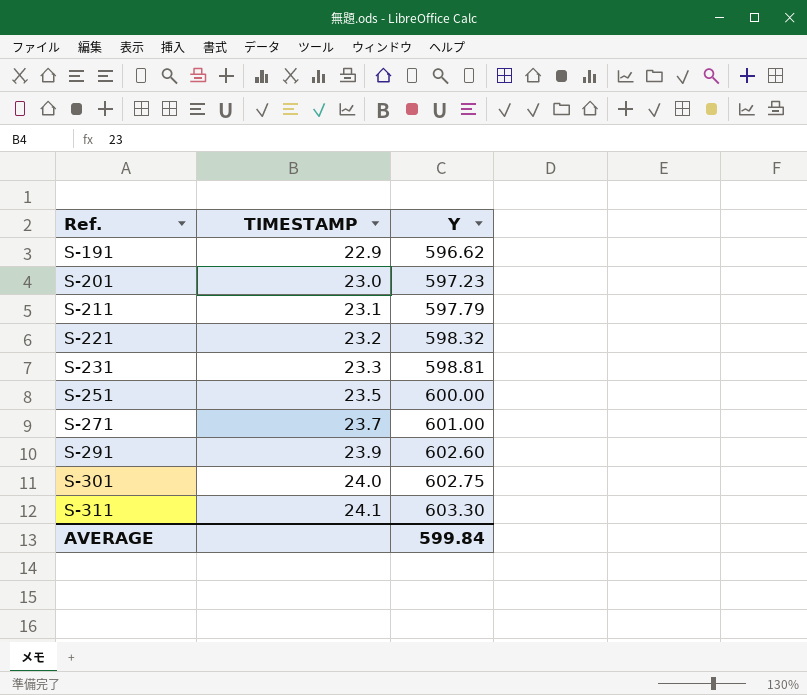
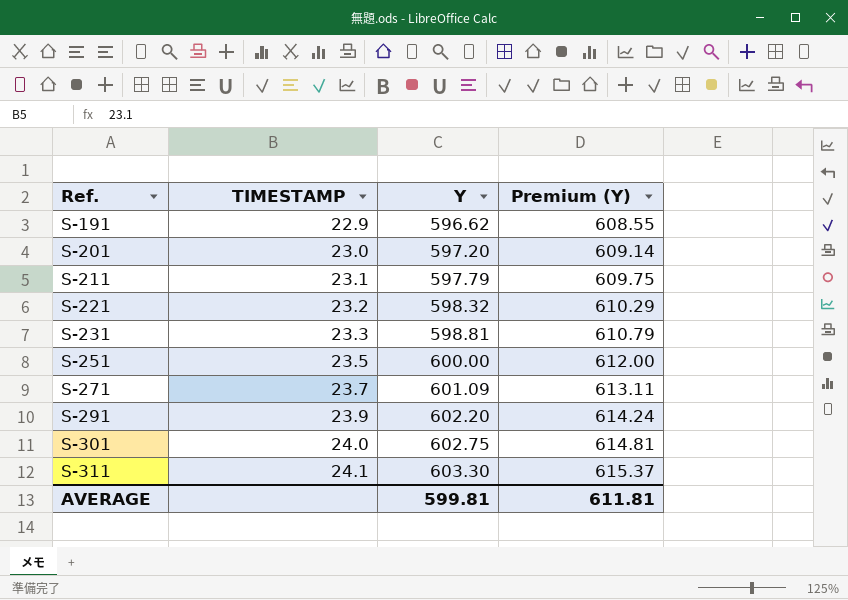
column Premium (Y) | formula: none -> [Y] * 1.02
S-201 | Y: 597.23 -> 597.20
S-271 | Y: 601.00 -> 601.09
S-291 | Y: 602.60 -> 602.20
AVERAGE | Y: 599.84 -> 599.81

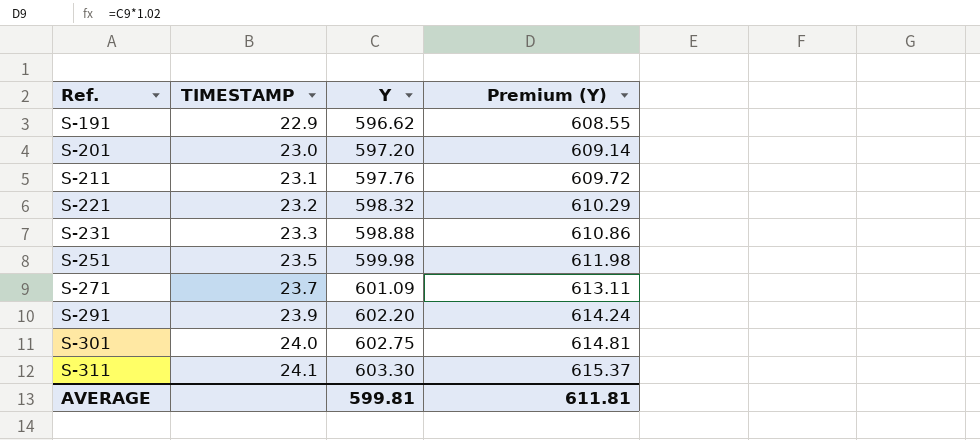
S-211 | Y: 597.79 -> 597.76
S-211 | Premium (Y): 609.75 -> 609.72
S-231 | Y: 598.81 -> 598.88
S-231 | Premium (Y): 610.79 -> 610.86
S-251 | Y: 600.00 -> 599.98
S-251 | Premium (Y): 612.00 -> 611.98

